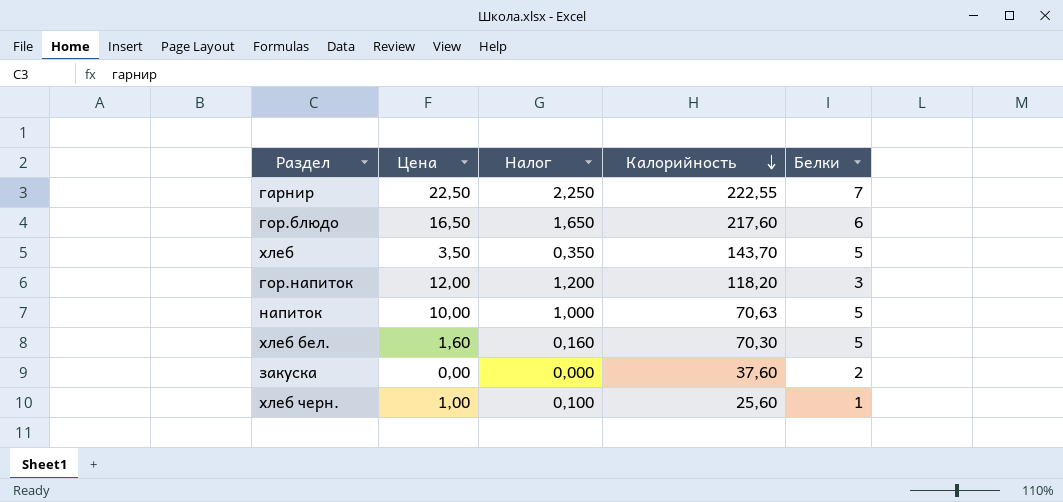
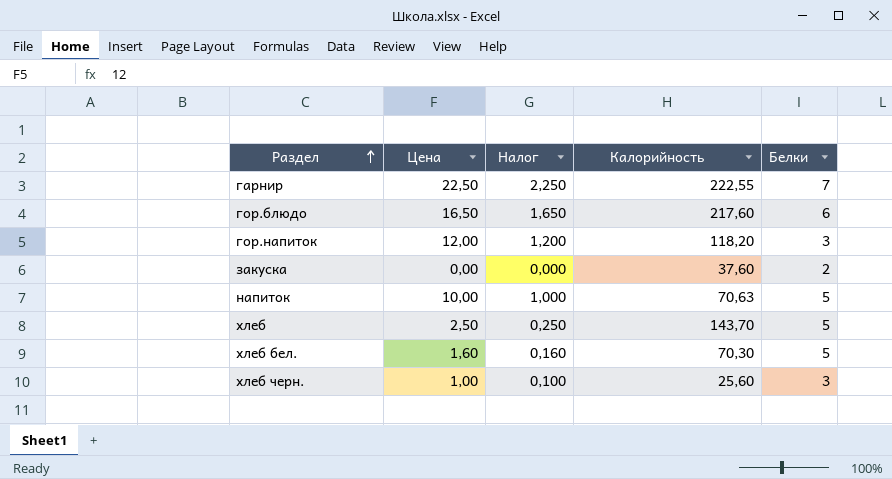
row order: Калорийность descending -> Раздел ascending
хлеб | Цена: 3,50 -> 2,50
хлеб | Налог: 0,350 -> 0,250
хлеб черн. | Белки: 1 -> 3

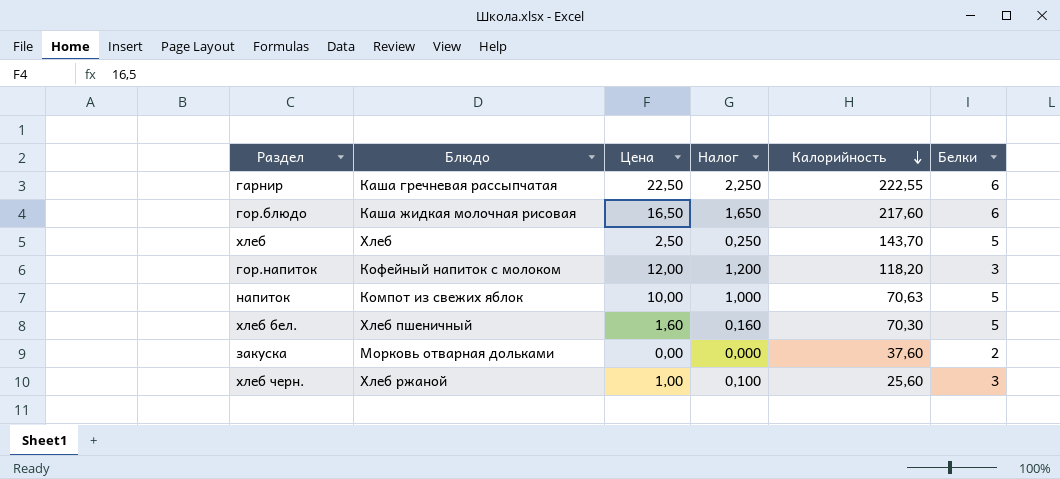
row order: Раздел ascending -> Калорийность descending
column Блюдо | position: none -> 2
гарнир | Белки: 7 -> 6

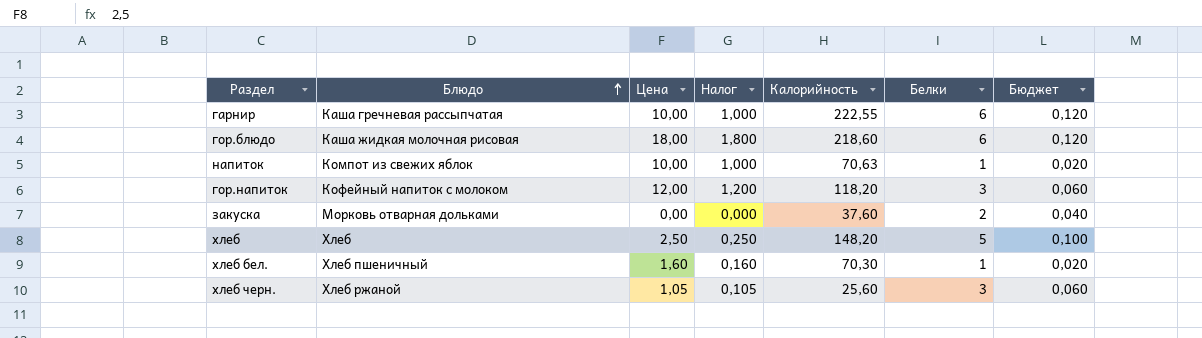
row order: Калорийность descending -> Блюдо ascending
column Бюджет | formula: none -> [Белки] * 0,02
гарнир | Цена: 22,50 -> 10,00
гарнир | Налог: 2,250 -> 1,000
гор.блюдо | Цена: 16,50 -> 18,00
гор.блюдо | Налог: 1,650 -> 1,800
гор.блюдо | Калорийность: 217,60 -> 218,60
напиток | Белки: 5 -> 1
хлеб | Калорийность: 143,70 -> 148,20
хлеб бел. | Белки: 5 -> 1
хлеб черн. | Цена: 1,00 -> 1,05
хлеб черн. | Налог: 0,100 -> 0,105

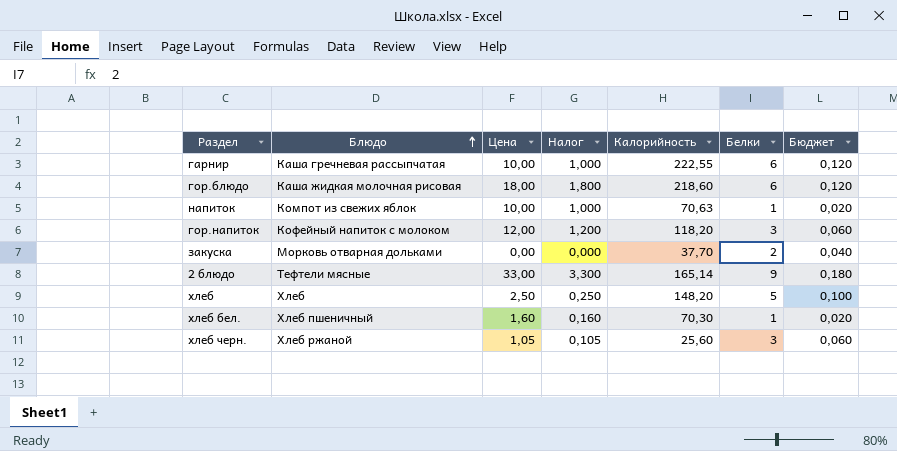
закуска | Калорийность: 37,60 -> 37,70
row 2 блюдо: none -> Тефтели мясные | 33,00 | 3,300 | 165,14 | 9 | 0,180

